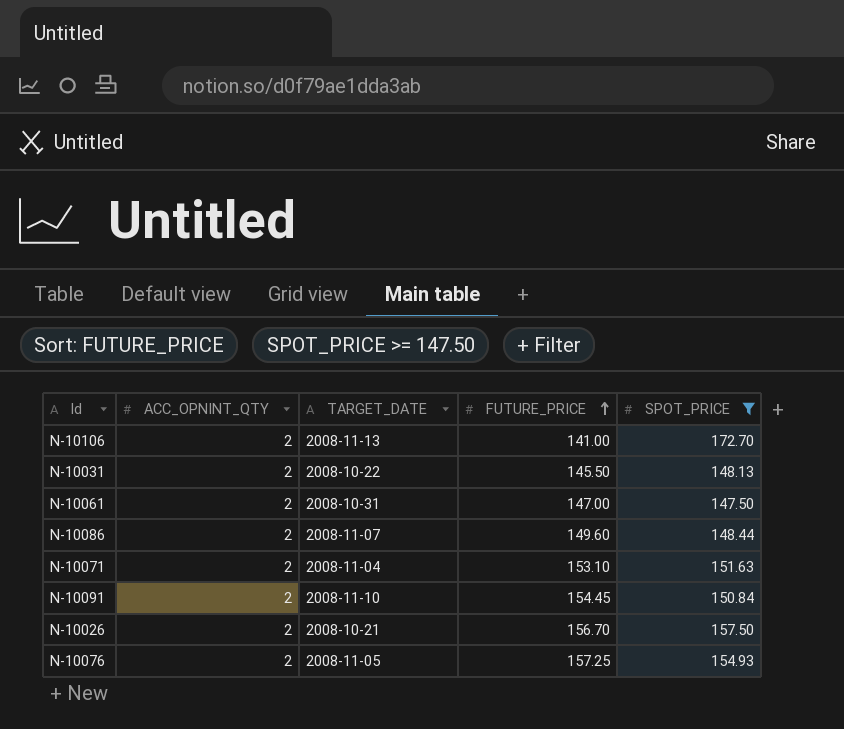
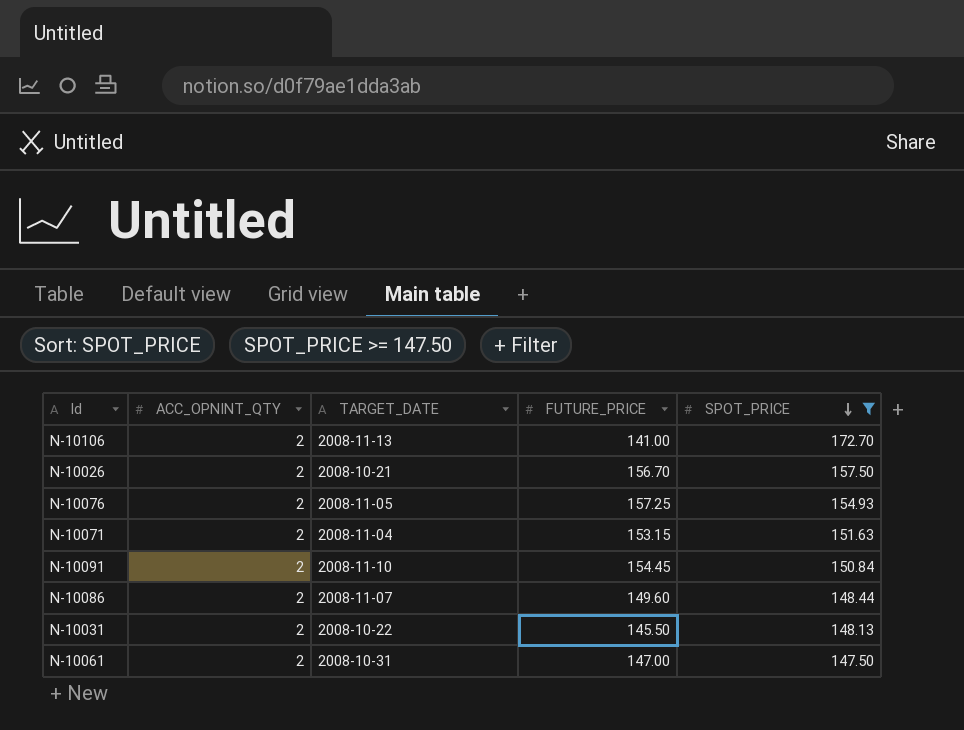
row order: FUTURE_PRICE ascending -> SPOT_PRICE descending
N-10071 | FUTURE_PRICE: 153.10 -> 153.15

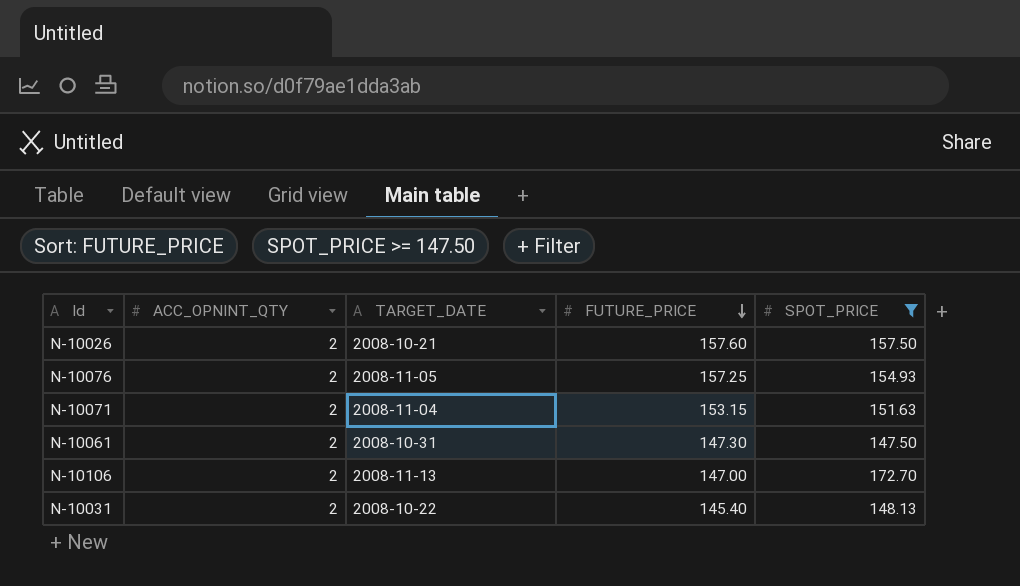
row order: SPOT_PRICE descending -> FUTURE_PRICE descending
row N-10091: 2 | 2008-11-10 | 154.45 | 150.84 -> none
row N-10086: 2 | 2008-11-07 | 149.60 | 148.44 -> none
N-10026 | FUTURE_PRICE: 156.70 -> 157.60
N-10061 | FUTURE_PRICE: 147.00 -> 147.30
N-10106 | FUTURE_PRICE: 141.00 -> 147.00
N-10031 | FUTURE_PRICE: 145.50 -> 145.40

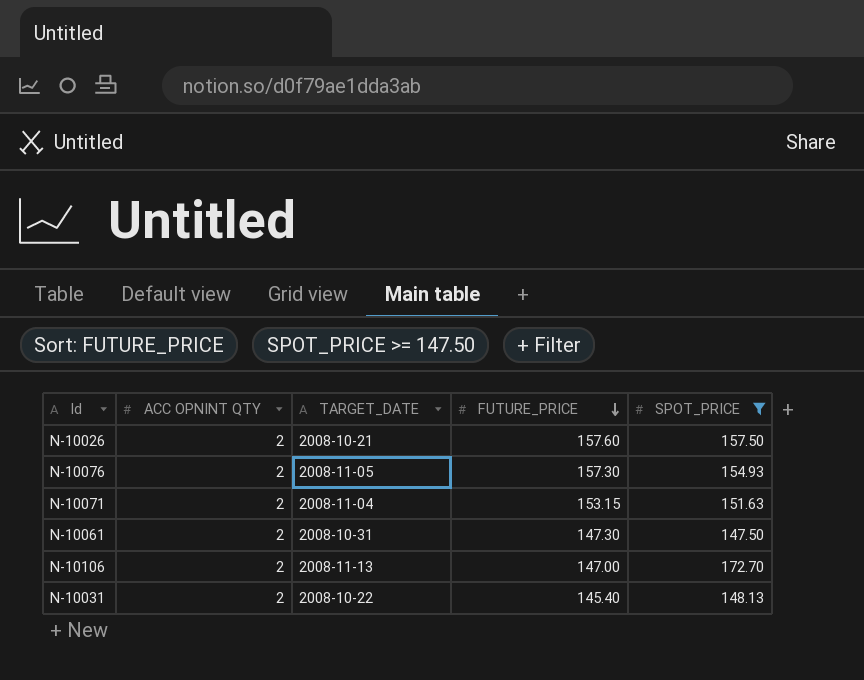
column name: ACC_OPNINT_QTY -> ACC OPNINT QTY
N-10076 | FUTURE_PRICE: 157.25 -> 157.30

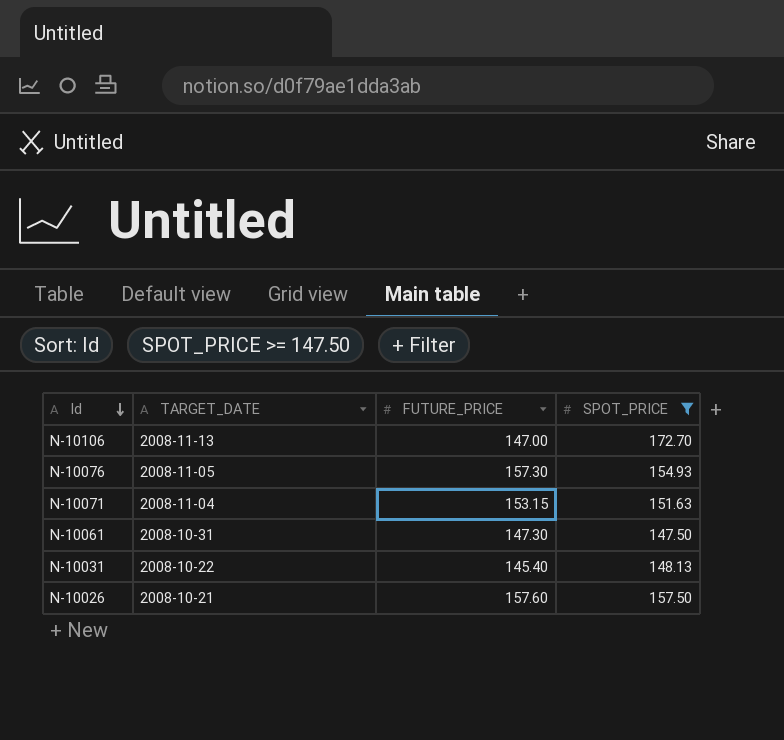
row order: FUTURE_PRICE descending -> Id descending
column ACC OPNINT QTY | position: 2 -> none

